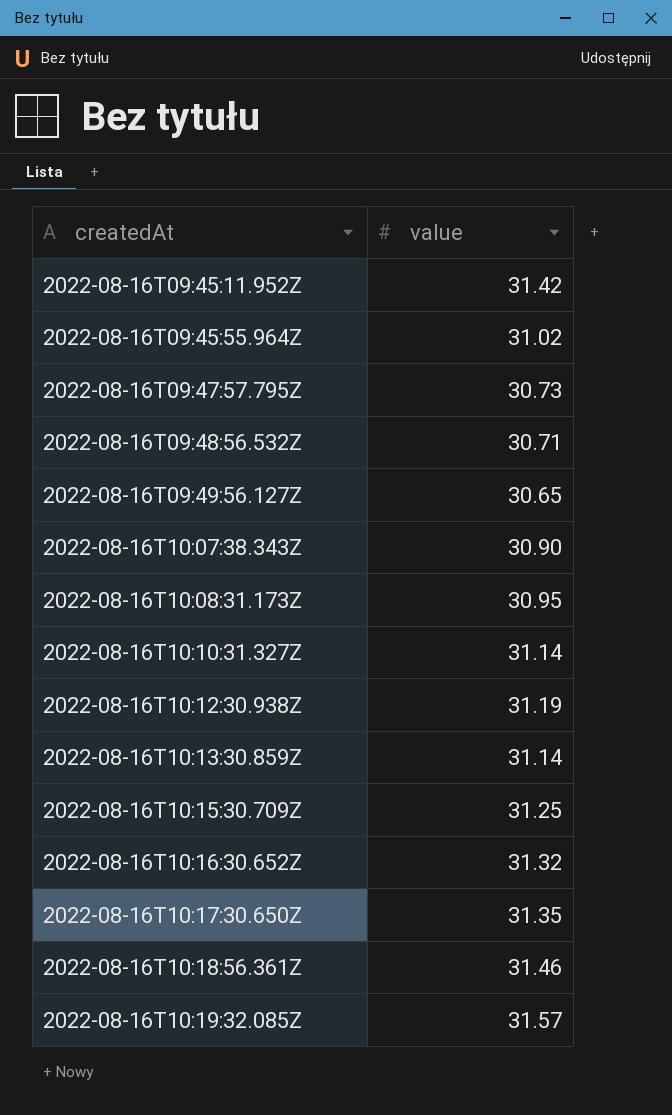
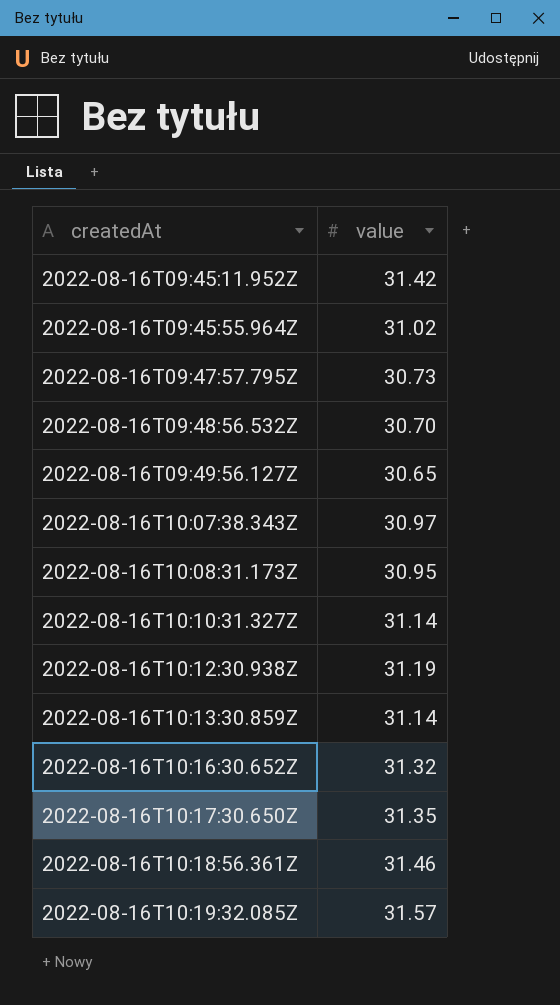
row 2022-08-16T10:15:30.709Z: 31.25 -> none
2022-08-16T09:48:56.532Z | value: 30.71 -> 30.70
2022-08-16T10:07:38.343Z | value: 30.90 -> 30.97

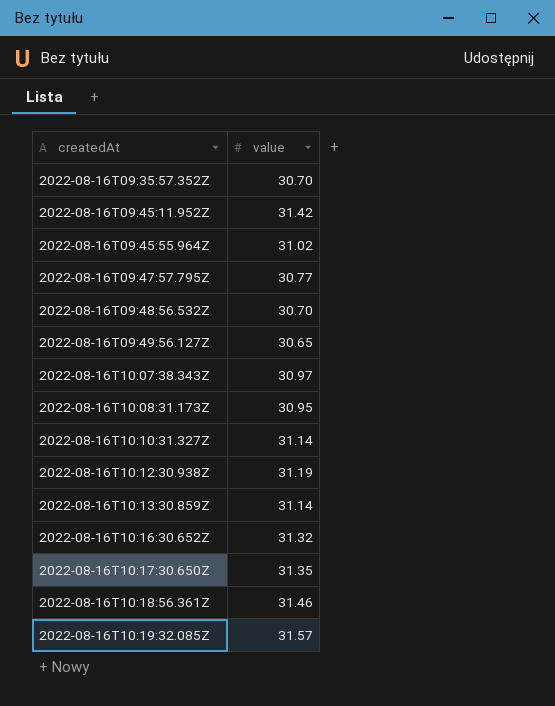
row 2022-08-16T09:35:57.352Z: none -> 30.70
2022-08-16T09:47:57.795Z | value: 30.73 -> 30.77

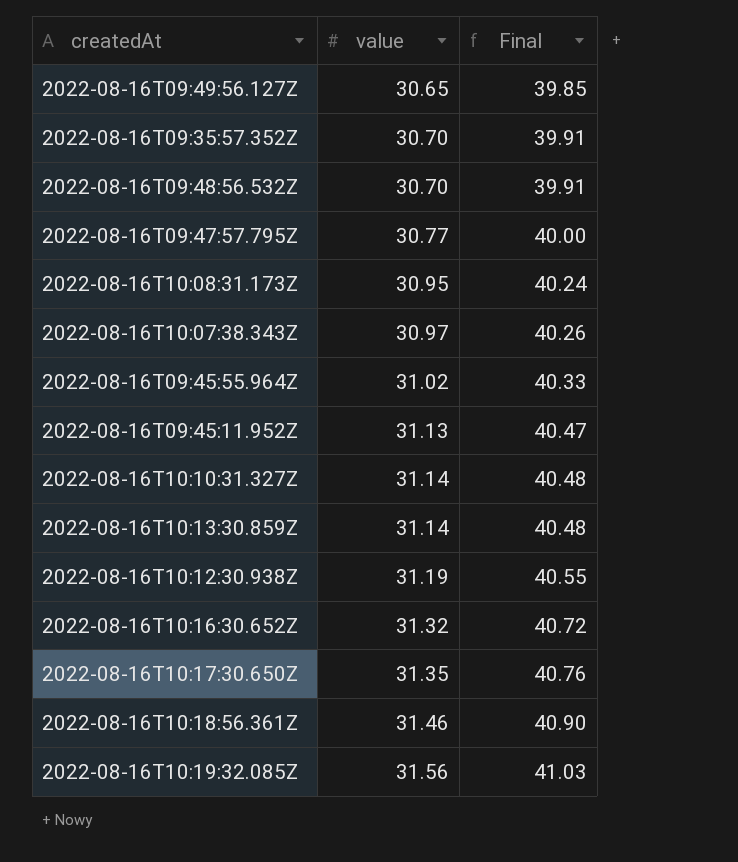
row order: createdAt ascending -> value ascending
column Final | formula: none -> [value] * 1.3
2022-08-16T09:45:11.952Z | value: 31.42 -> 31.13
2022-08-16T10:19:32.085Z | value: 31.57 -> 31.56

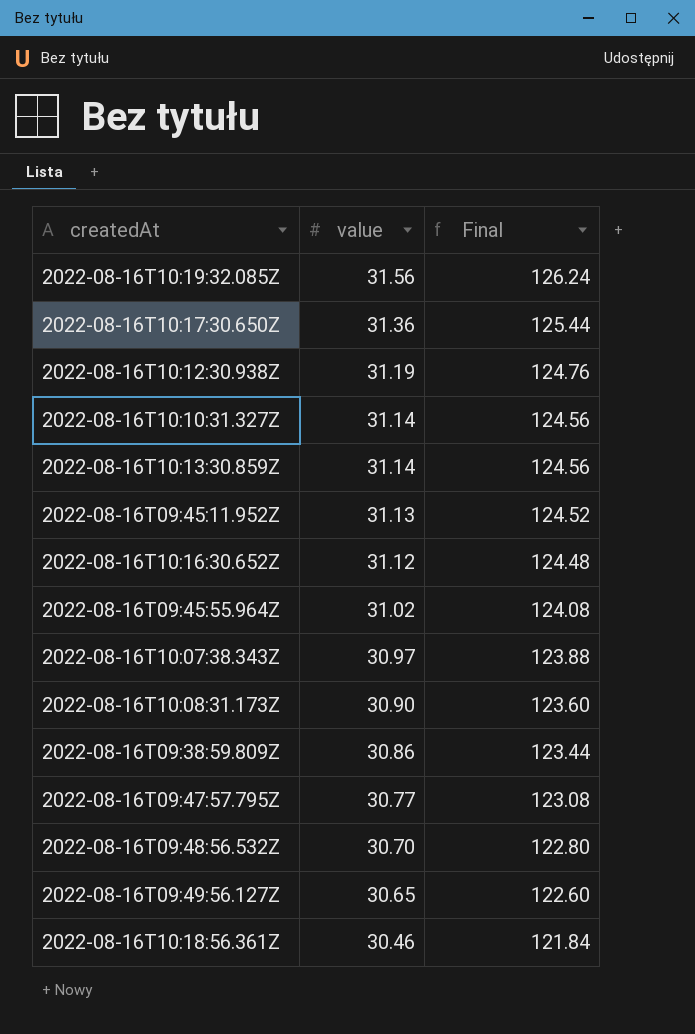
row order: value ascending -> value descending
column Final | formula: [value] * 1.3 -> [value] * 4
row 2022-08-16T09:35:57.352Z: 30.70 | 39.91 -> none
2022-08-16T10:17:30.650Z | value: 31.35 -> 31.36
2022-08-16T10:16:30.652Z | value: 31.32 -> 31.12
2022-08-16T10:08:31.173Z | value: 30.95 -> 30.90
row 2022-08-16T09:38:59.809Z: none -> 30.86 | 123.44
2022-08-16T10:18:56.361Z | value: 31.46 -> 30.46

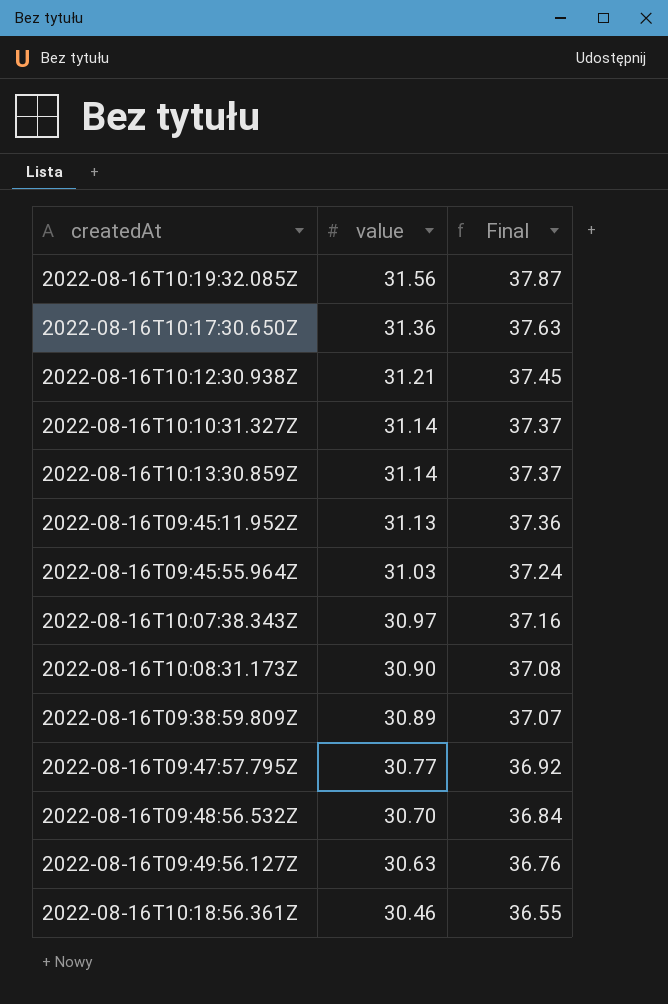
column Final | formula: [value] * 4 -> [value] * 1.2
row 2022-08-16T10:16:30.652Z: 31.12 | 124.48 -> none
2022-08-16T10:12:30.938Z | value: 31.19 -> 31.21
2022-08-16T09:45:55.964Z | value: 31.02 -> 31.03
2022-08-16T09:38:59.809Z | value: 30.86 -> 30.89
2022-08-16T09:49:56.127Z | value: 30.65 -> 30.63

